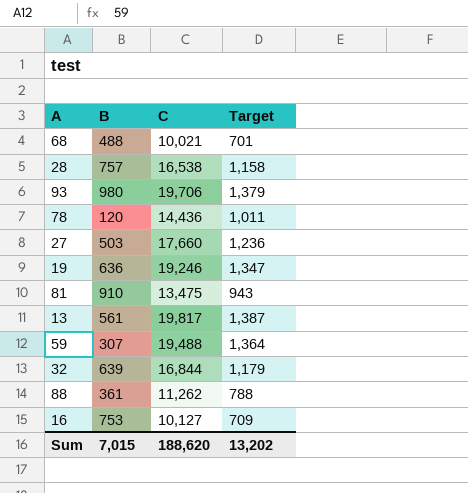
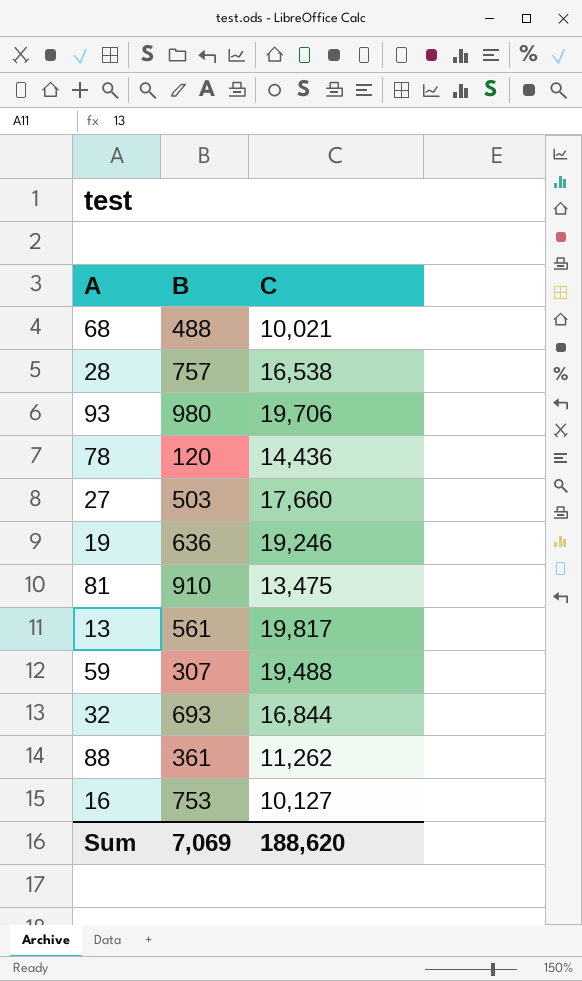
column Target | formula: [C] * 0.07 -> none
32 | B: 639 -> 693
Sum | B: 7,015 -> 7,069

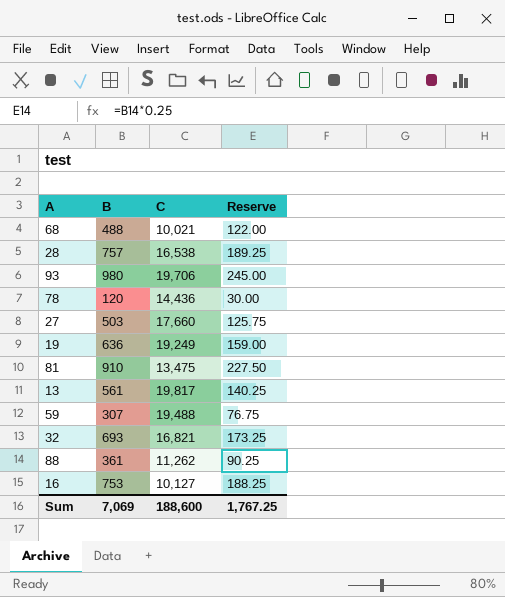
column Reserve | formula: none -> [B] * 0.25
19 | C: 19,246 -> 19,249
32 | C: 16,844 -> 16,821
Sum | C: 188,620 -> 188,600

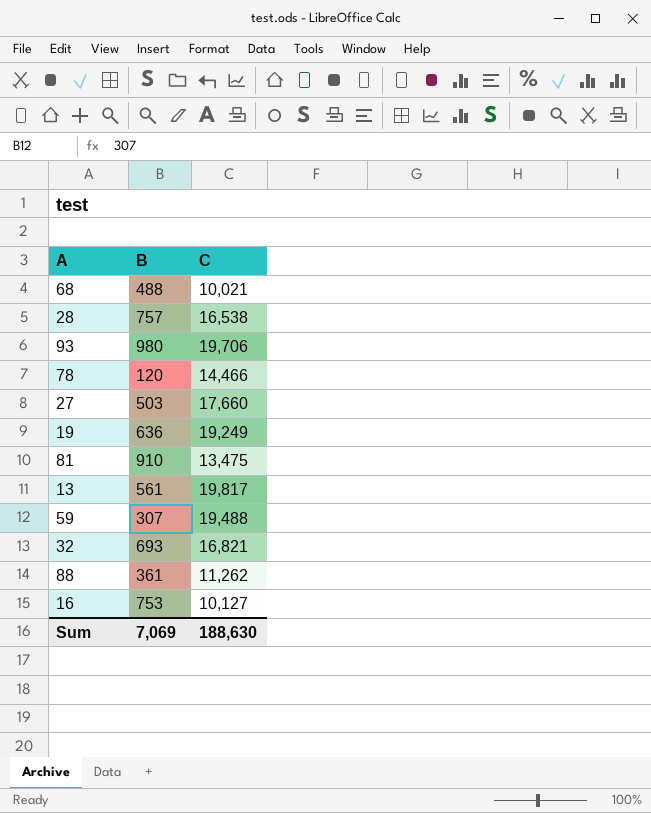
column Reserve | formula: [B] * 0.25 -> none
78 | C: 14,436 -> 14,466
Sum | C: 188,600 -> 188,630

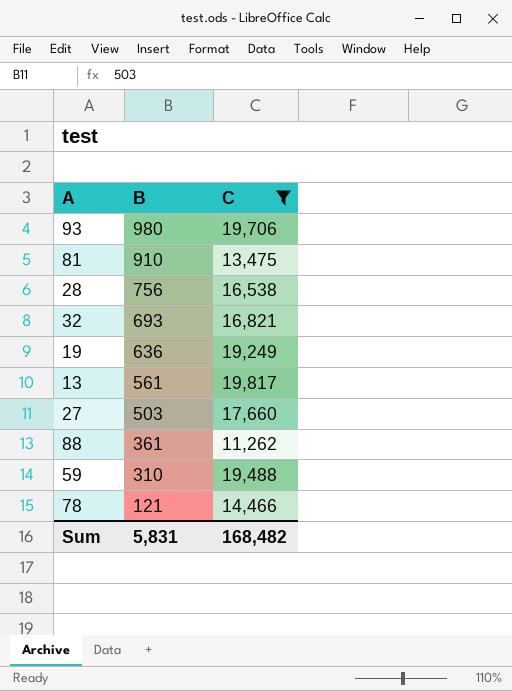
filter: none -> C >= 11,262
row order: none -> B descending
28 | B: 757 -> 756
59 | B: 307 -> 310
78 | B: 120 -> 121
Sum | B: 7,069 -> 5,831
Sum | C: 188,630 -> 168,482

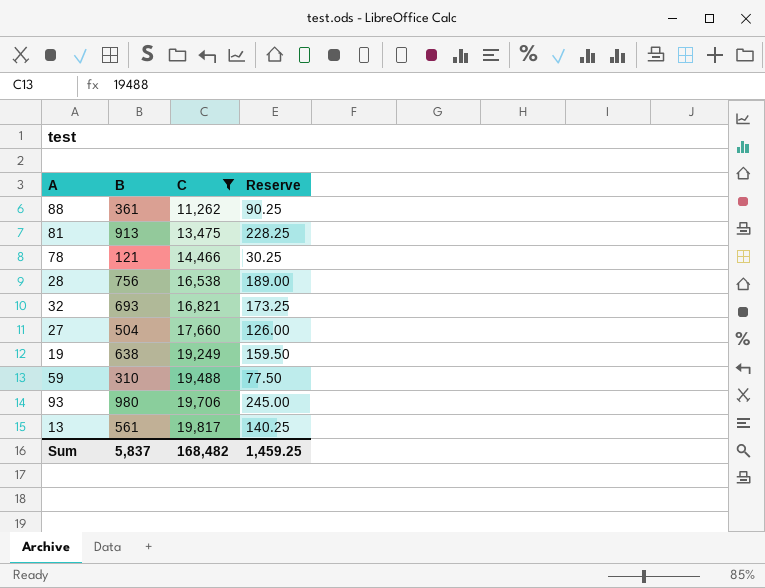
row order: B descending -> C ascending
column Reserve | formula: none -> [B] * 0.25
81 | B: 910 -> 913
27 | B: 503 -> 504
19 | B: 636 -> 638
Sum | B: 5,831 -> 5,837

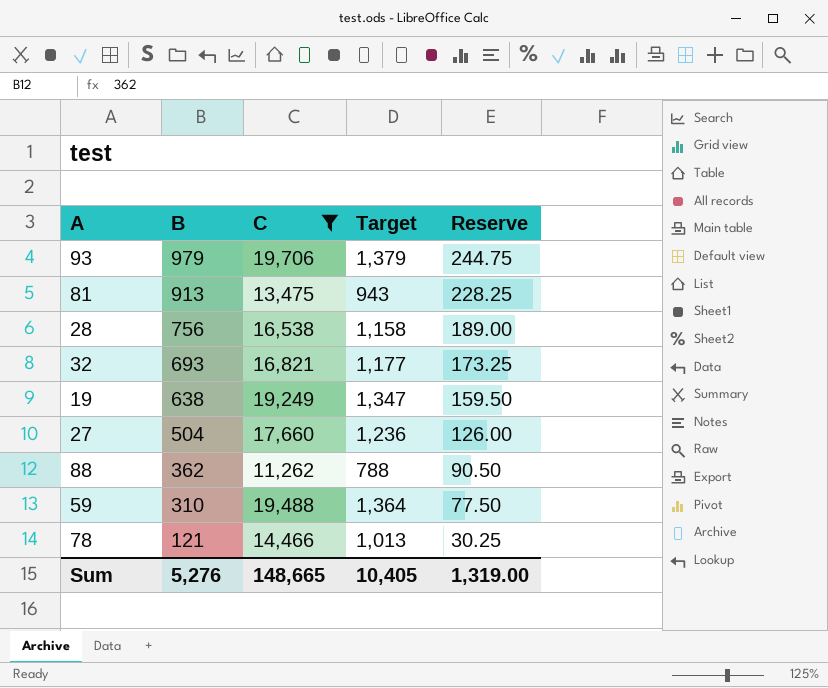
row order: C ascending -> B descending
column Target | formula: none -> [C] * 0.07
row 13: 561 | 19,817 | 140.25 -> none
93 | B: 980 -> 979
93 | Reserve: 245.00 -> 244.75
88 | B: 361 -> 362
88 | Reserve: 90.25 -> 90.50
Sum | B: 5,837 -> 5,276
Sum | C: 168,482 -> 148,665
Sum | Reserve: 1,459.25 -> 1,319.00

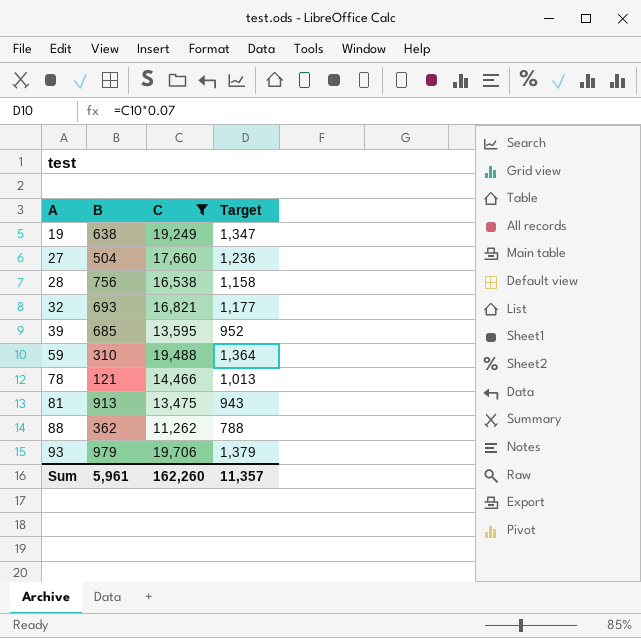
row order: B descending -> A ascending
column Reserve | formula: [B] * 0.25 -> none
row 39: none -> 685 | 13,595 | 952
Sum | B: 5,276 -> 5,961
Sum | C: 148,665 -> 162,260
Sum | Target: 10,405 -> 11,357

